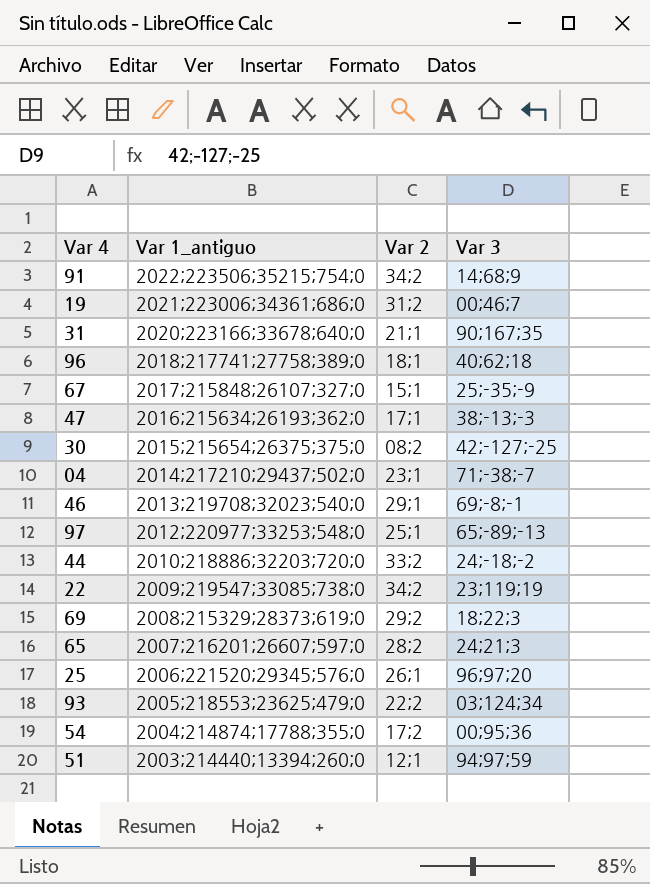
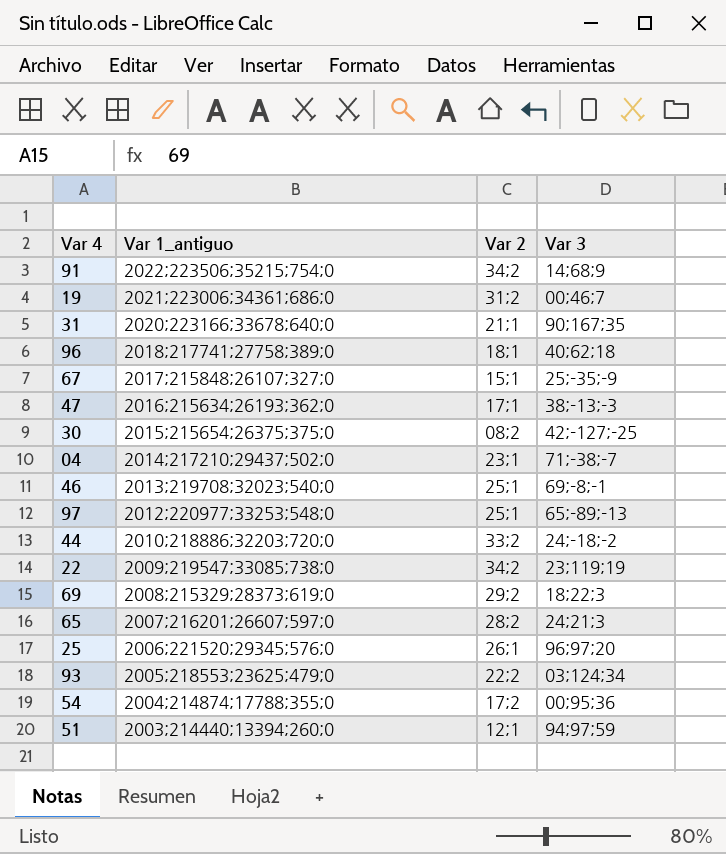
46 | Var 2: 29;1 -> 25;1

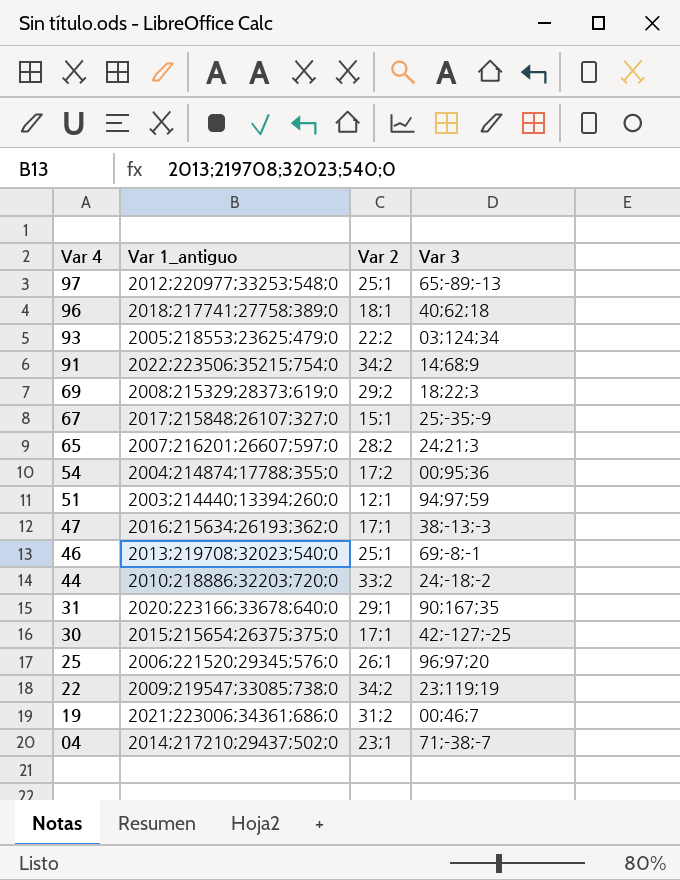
row order: Var 1_antiguo descending -> Var 4 descending
31 | Var 2: 21;1 -> 29;1
30 | Var 2: 08;2 -> 17;1

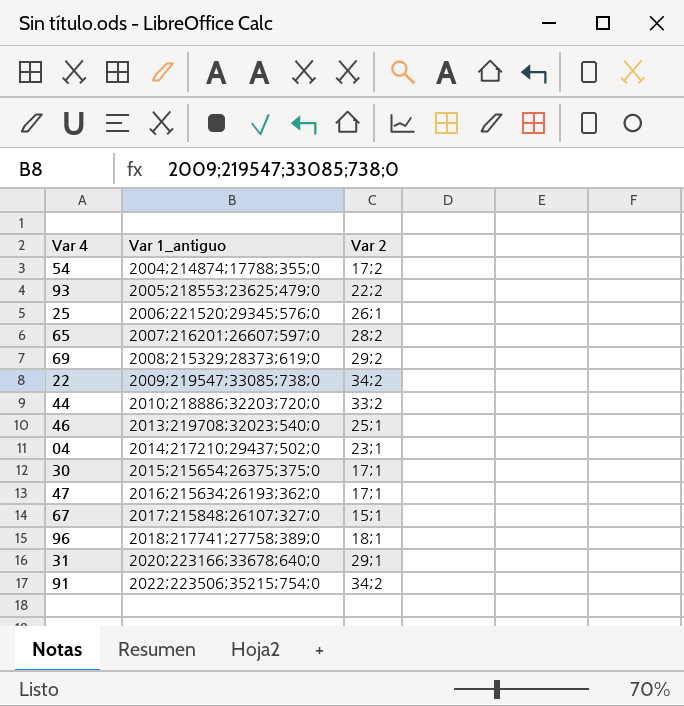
row order: Var 4 descending -> Var 1_antiguo ascending
column Var 3 | position: 4 -> none
row 97: 2012;220977;33253;548;0 | 25;1 | 65;-89;-13 -> none
row 51: 2003;214440;13394;260;0 | 12;1 | 94;97;59 -> none
row 19: 2021;223006;34361;686;0 | 31;2 | 00;46;7 -> none

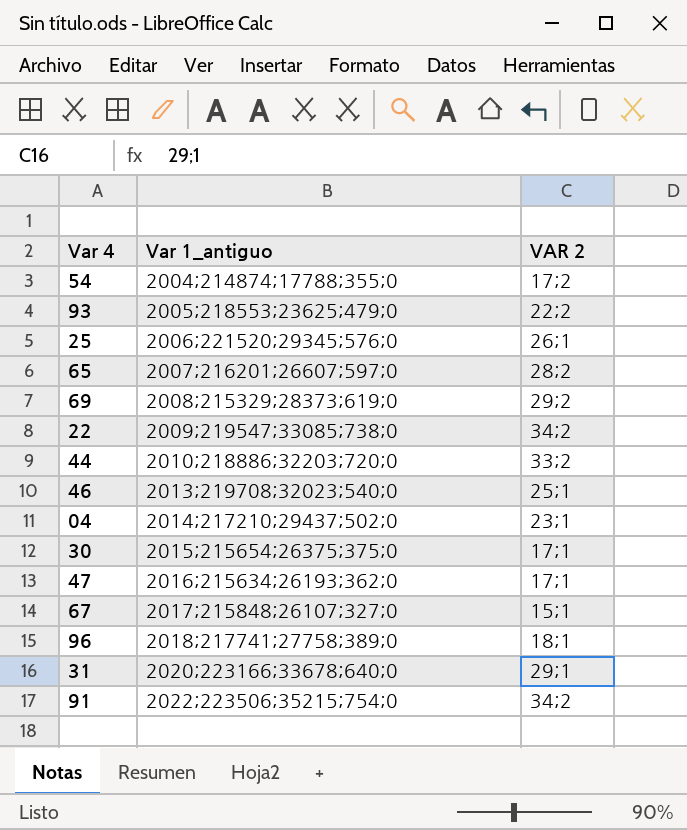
column name: Var 2 -> VAR 2

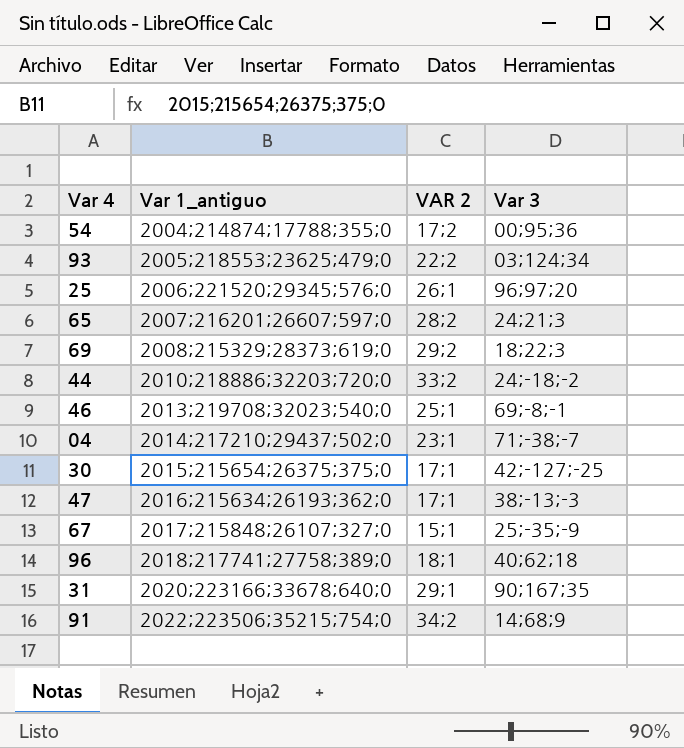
column Var 3 | position: none -> 4
row 22: 2009;219547;33085;738;0 | 34;2 -> none

